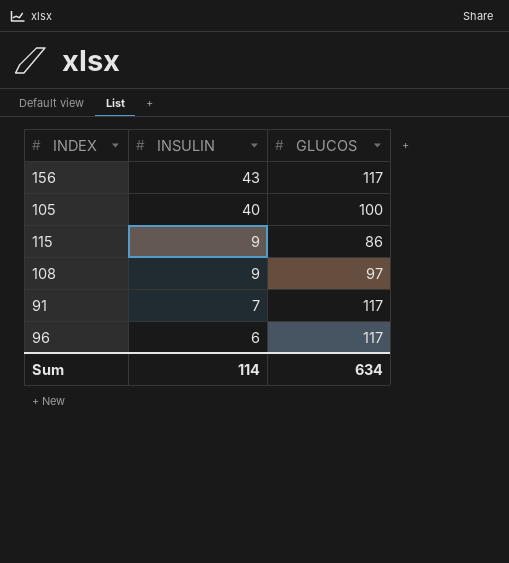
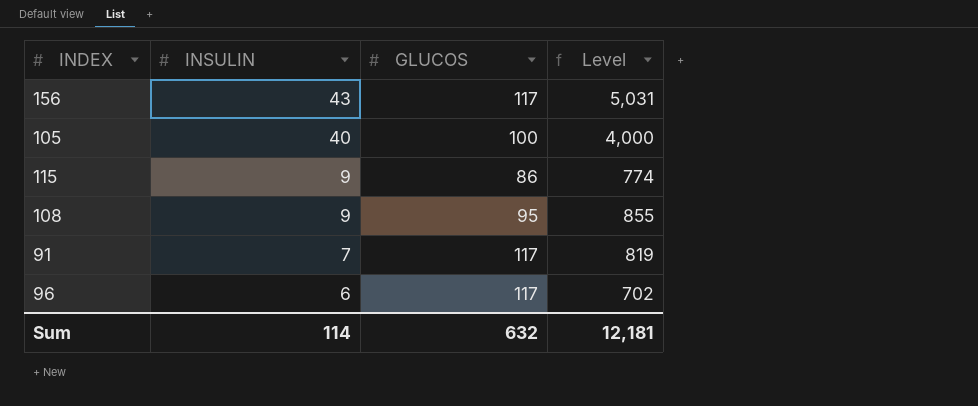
column Level | formula: none -> [INSULIN] * [GLUCOS]
108 | GLUCOS: 97 -> 95
Sum | GLUCOS: 634 -> 632

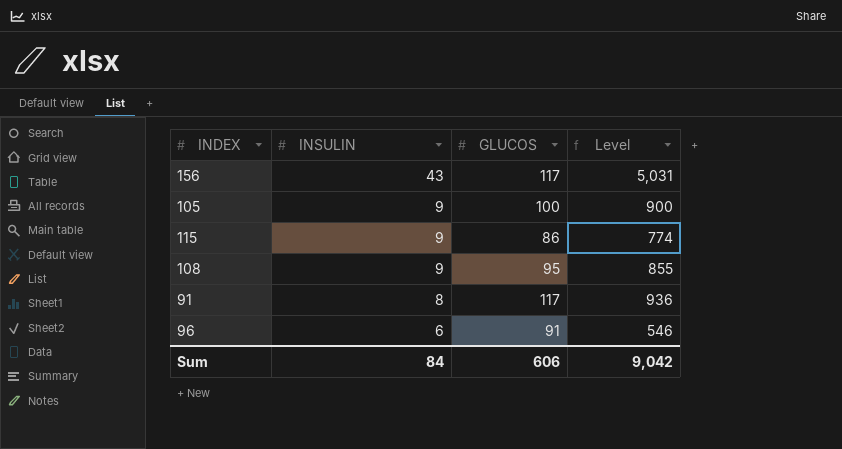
105 | INSULIN: 40 -> 9
105 | Level: 4,000 -> 900
91 | INSULIN: 7 -> 8
91 | Level: 819 -> 936
96 | GLUCOS: 117 -> 91
96 | Level: 702 -> 546
Sum | INSULIN: 114 -> 84
Sum | GLUCOS: 632 -> 606
Sum | Level: 12,181 -> 9,042

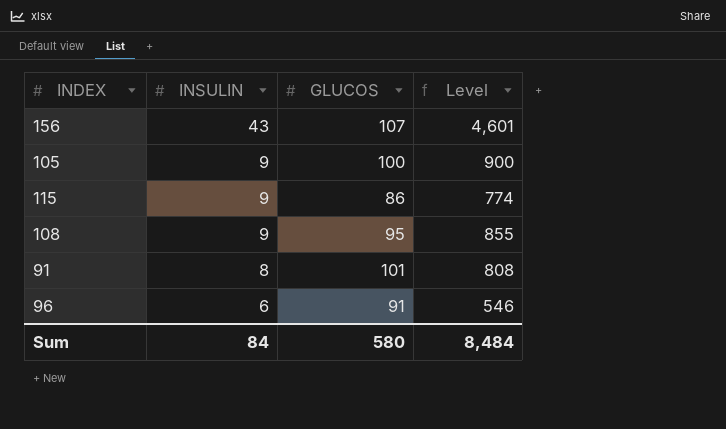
156 | GLUCOS: 117 -> 107
156 | Level: 5,031 -> 4,601
91 | GLUCOS: 117 -> 101
91 | Level: 936 -> 808
Sum | GLUCOS: 606 -> 580
Sum | Level: 9,042 -> 8,484

